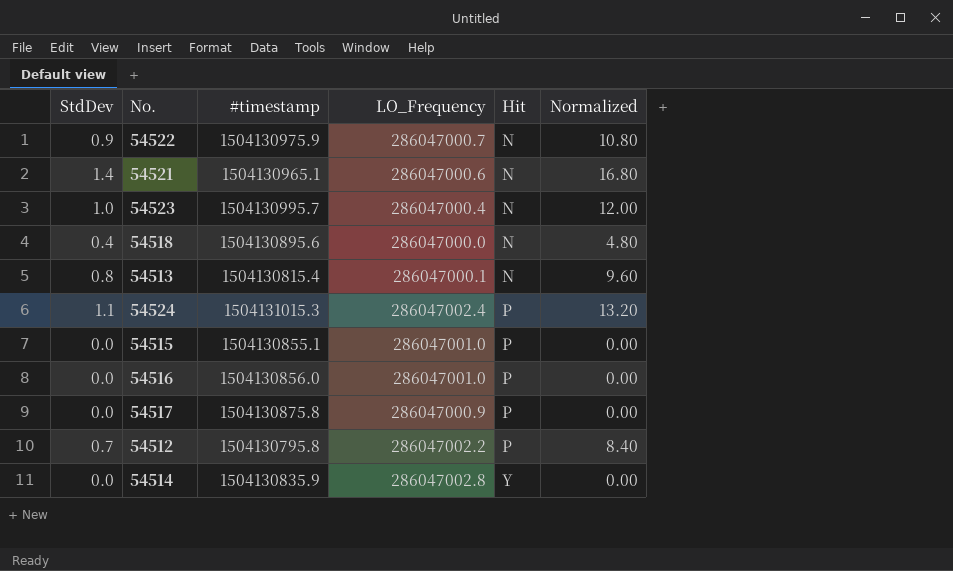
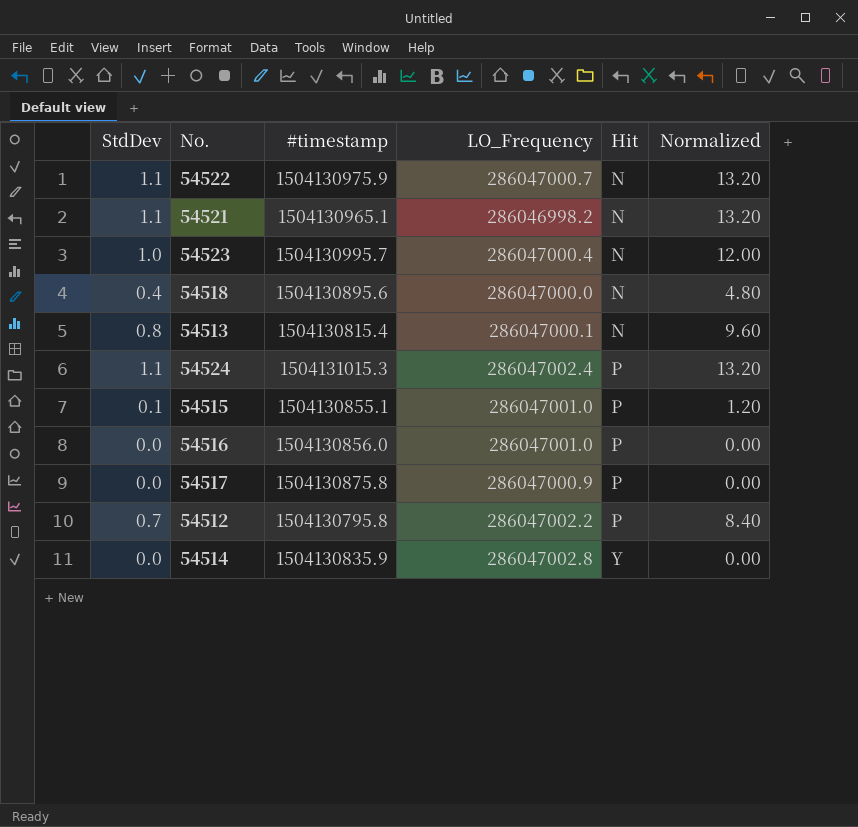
54522 | StdDev: 0.9 -> 1.1
54522 | Normalized: 10.80 -> 13.20
54521 | StdDev: 1.4 -> 1.1
54521 | LO_Frequency: 286047000.6 -> 286046998.2
54521 | Normalized: 16.80 -> 13.20
54515 | StdDev: 0.0 -> 0.1
54515 | Normalized: 0.00 -> 1.20

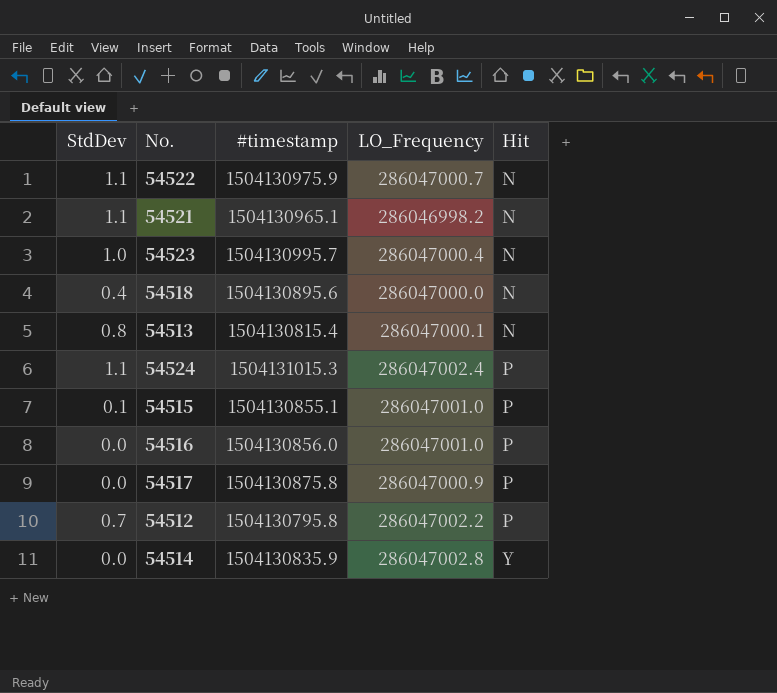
column Normalized | formula: [StdDev] * 12 -> none

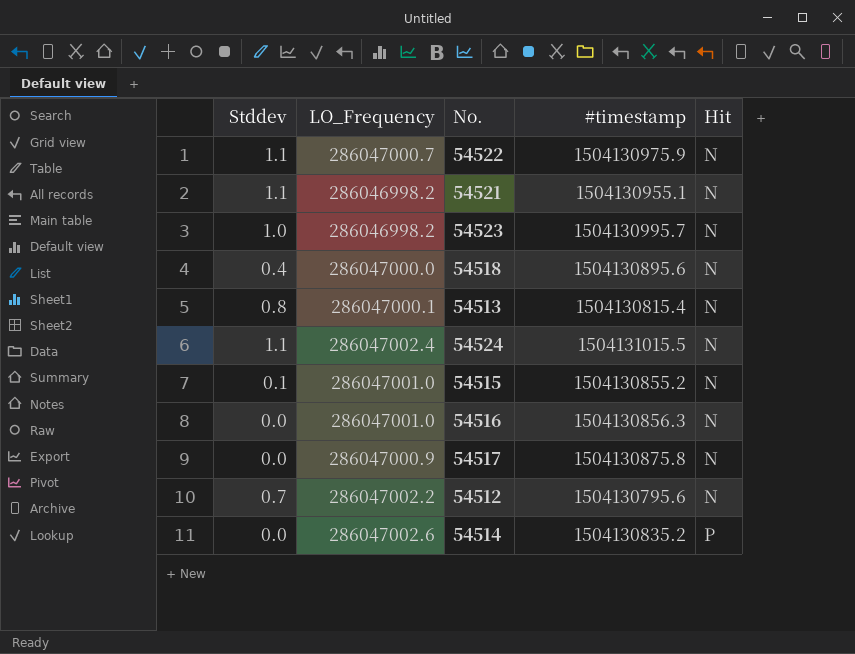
column name: StdDev -> Stddev
column LO_Frequency | position: 4 -> 2
54521 | #timestamp: 1504130965.1 -> 1504130955.1
54523 | LO_Frequency: 286047000.4 -> 286046998.2
54524 | #timestamp: 1504131015.3 -> 1504131015.5
54524 | Hit: P -> N
54515 | #timestamp: 1504130855.1 -> 1504130855.2
54515 | Hit: P -> N
54516 | #timestamp: 1504130856.0 -> 1504130856.3
54516 | Hit: P -> N
54517 | Hit: P -> N
54512 | #timestamp: 1504130795.8 -> 1504130795.6
54512 | Hit: P -> N
54514 | LO_Frequency: 286047002.8 -> 286047002.6
54514 | #timestamp: 1504130835.9 -> 1504130835.2
54514 | Hit: Y -> P

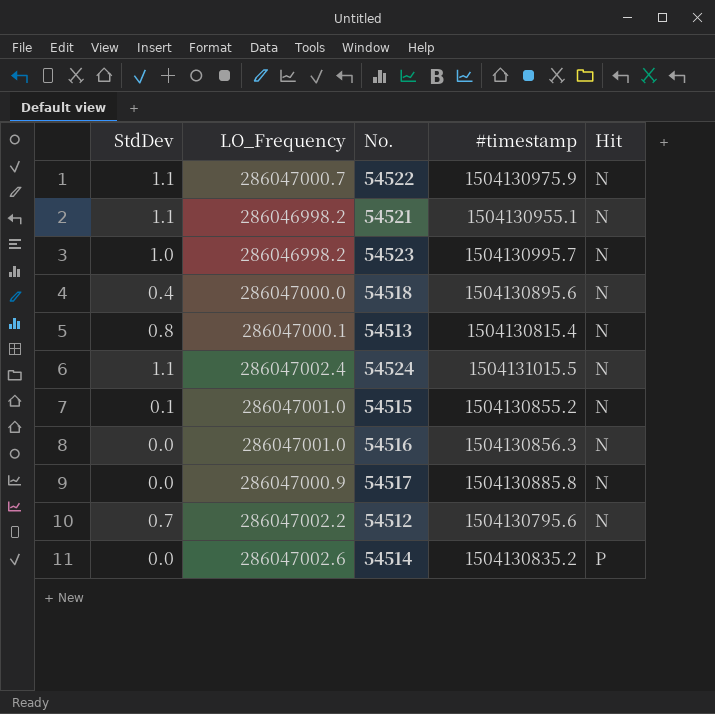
column name: Stddev -> StdDev
54517 | #timestamp: 1504130875.8 -> 1504130885.8

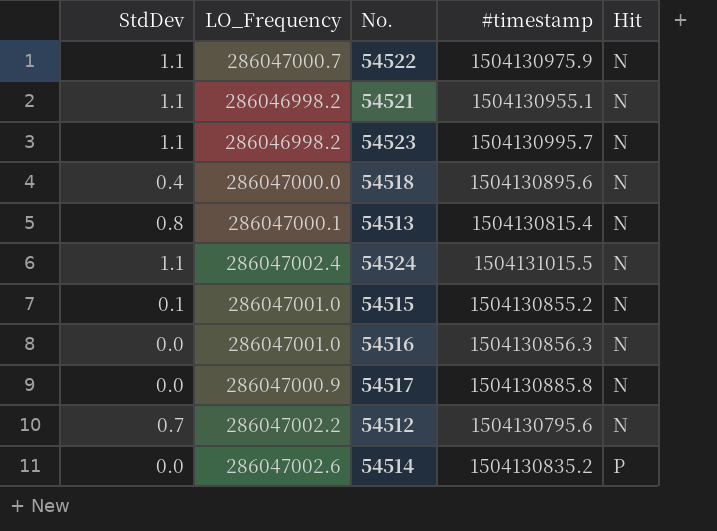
54523 | StdDev: 1.0 -> 1.1

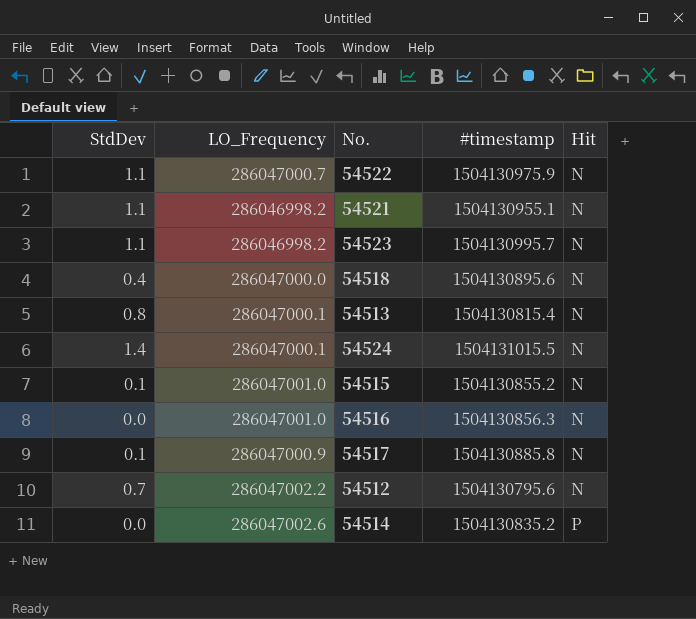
54524 | StdDev: 1.1 -> 1.4
54524 | LO_Frequency: 286047002.4 -> 286047000.1
54517 | StdDev: 0.0 -> 0.1

